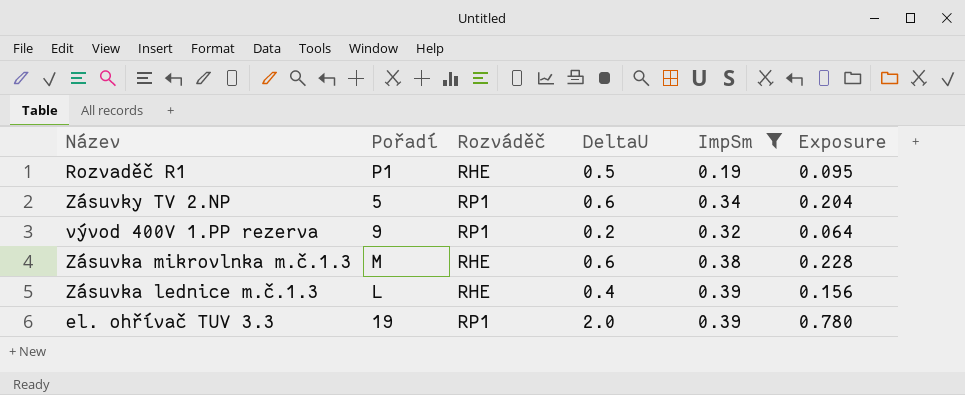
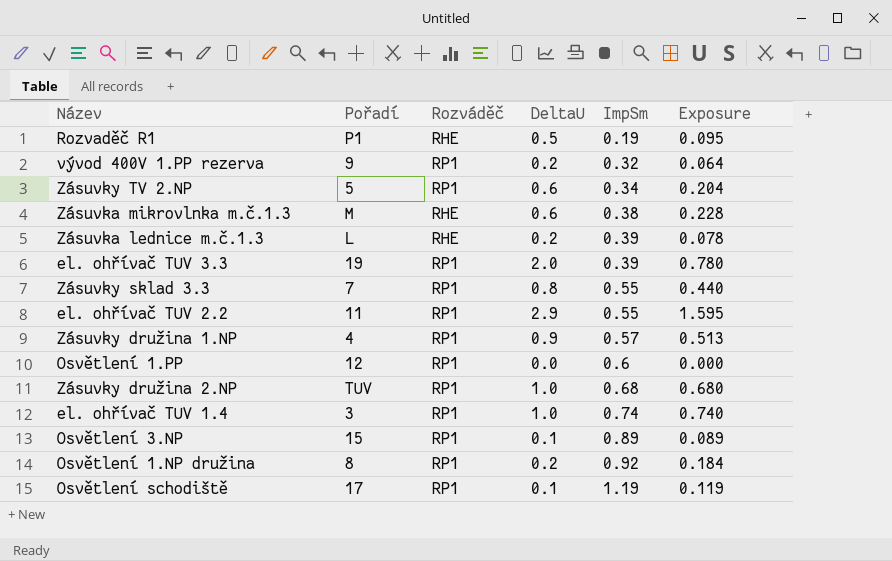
filter: ImpSm <= 0.39 -> none
row order: none -> ImpSm ascending
Zásuvka lednice m.č.1.3 | DeltaU: 0.4 -> 0.2
Zásuvka lednice m.č.1.3 | Exposure: 0.156 -> 0.078

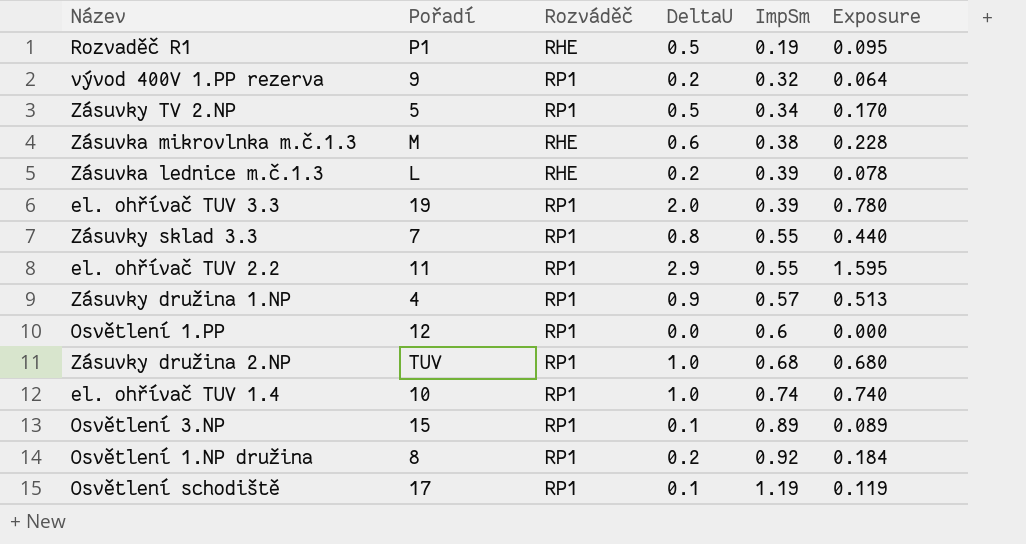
Zásuvky TV 2.NP | DeltaU: 0.6 -> 0.5
Zásuvky TV 2.NP | Exposure: 0.204 -> 0.170
el. ohřívač TUV 1.4 | Pořadí: 3 -> 10

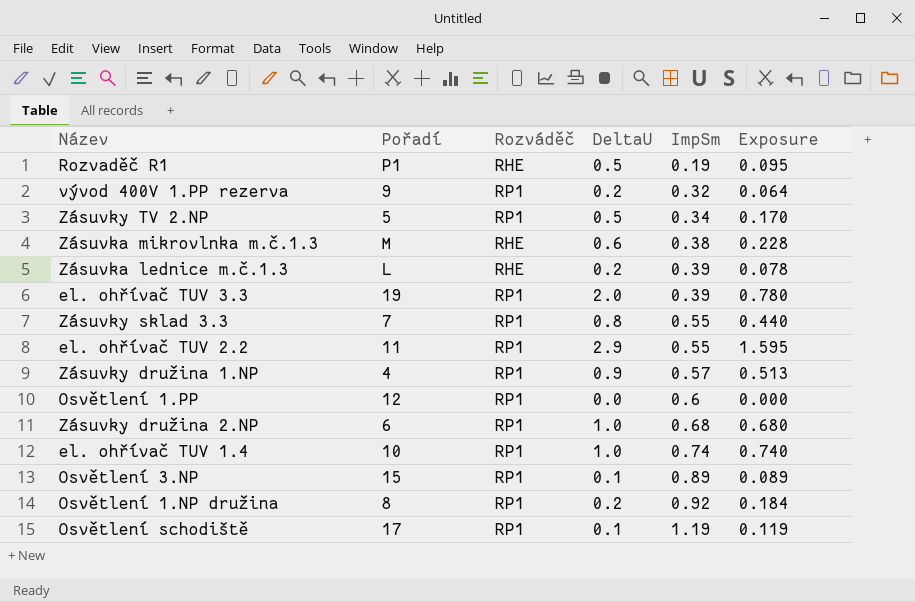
Zásuvky družina 2.NP | Pořadí: TUV -> 6

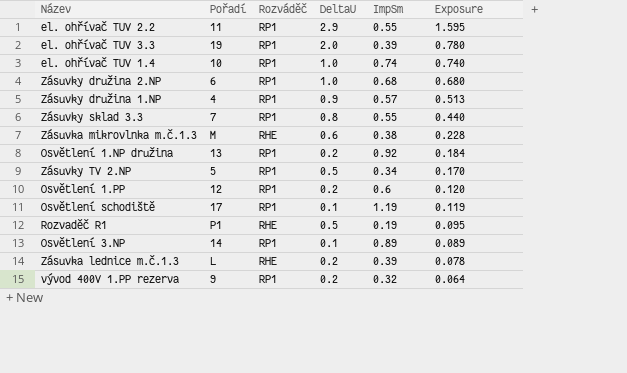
row order: ImpSm ascending -> Exposure descending
Osvětlení 1.NP družina | Pořadí: 8 -> 13
Osvětlení 1.PP | DeltaU: 0.0 -> 0.2
Osvětlení 1.PP | Exposure: 0.000 -> 0.120
Osvětlení 3.NP | Pořadí: 15 -> 14

